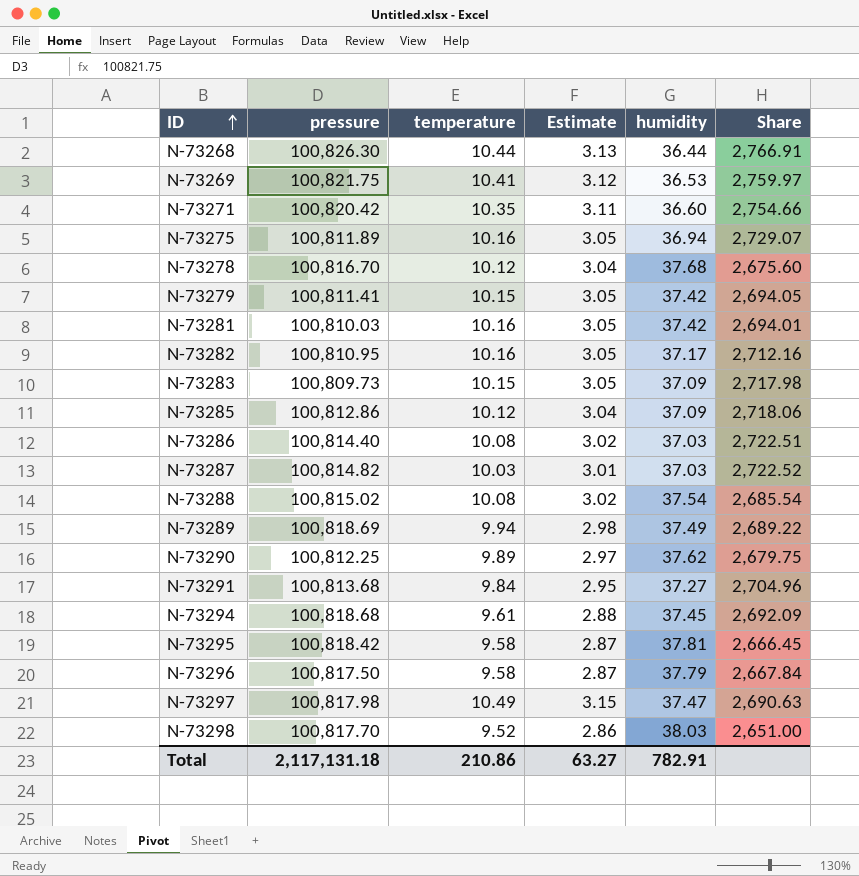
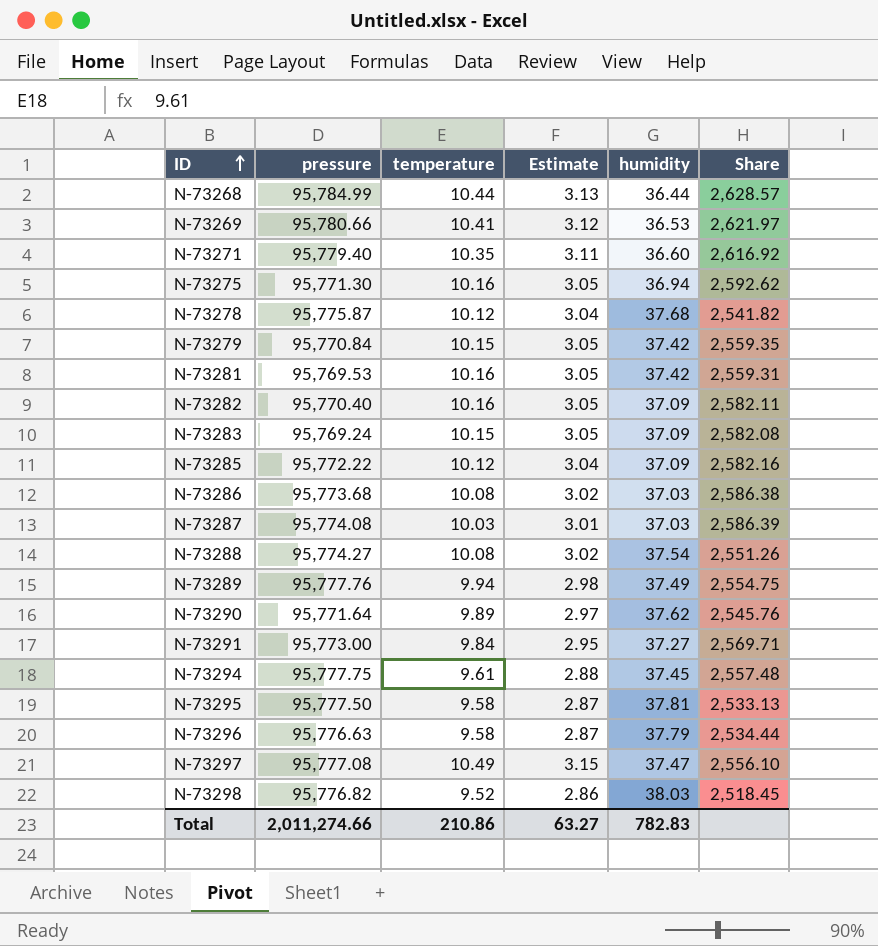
N-73268 | pressure: 100,826.30 -> 95,784.99
N-73268 | Share: 2,766.91 -> 2,628.57
N-73269 | pressure: 100,821.75 -> 95,780.66
N-73269 | Share: 2,759.97 -> 2,621.97
N-73271 | pressure: 100,820.42 -> 95,779.40
N-73271 | Share: 2,754.66 -> 2,616.92
N-73275 | pressure: 100,811.89 -> 95,771.30
N-73275 | Share: 2,729.07 -> 2,592.62
N-73278 | pressure: 100,816.70 -> 95,775.87
N-73278 | Share: 2,675.60 -> 2,541.82
N-73279 | pressure: 100,811.41 -> 95,770.84
N-73279 | Share: 2,694.05 -> 2,559.35
N-73281 | pressure: 100,810.03 -> 95,769.53
N-73281 | Share: 2,694.01 -> 2,559.31
N-73282 | pressure: 100,810.95 -> 95,770.40
N-73282 | humidity: 37.17 -> 37.09
N-73282 | Share: 2,712.16 -> 2,582.11
N-73283 | pressure: 100,809.73 -> 95,769.24
N-73283 | Share: 2,717.98 -> 2,582.08
N-73285 | pressure: 100,812.86 -> 95,772.22
N-73285 | Share: 2,718.06 -> 2,582.16
N-73286 | pressure: 100,814.40 -> 95,773.68
N-73286 | Share: 2,722.51 -> 2,586.38
N-73287 | pressure: 100,814.82 -> 95,774.08
N-73287 | Share: 2,722.52 -> 2,586.39
N-73288 | pressure: 100,815.02 -> 95,774.27
N-73288 | Share: 2,685.54 -> 2,551.26
N-73289 | pressure: 100,818.69 -> 95,777.76
N-73289 | Share: 2,689.22 -> 2,554.75
N-73290 | pressure: 100,812.25 -> 95,771.64
N-73290 | Share: 2,679.75 -> 2,545.76
N-73291 | pressure: 100,813.68 -> 95,773.00
N-73291 | Share: 2,704.96 -> 2,569.71
N-73294 | pressure: 100,818.68 -> 95,777.75
N-73294 | Share: 2,692.09 -> 2,557.48
N-73295 | pressure: 100,818.42 -> 95,777.50
N-73295 | Share: 2,666.45 -> 2,533.13
N-73296 | pressure: 100,817.50 -> 95,776.63
N-73296 | Share: 2,667.84 -> 2,534.44
N-73297 | pressure: 100,817.98 -> 95,777.08
N-73297 | Share: 2,690.63 -> 2,556.10
N-73298 | pressure: 100,817.70 -> 95,776.82
N-73298 | Share: 2,651.00 -> 2,518.45
Total | pressure: 2,117,131.18 -> 2,011,274.66
Total | humidity: 782.91 -> 782.83

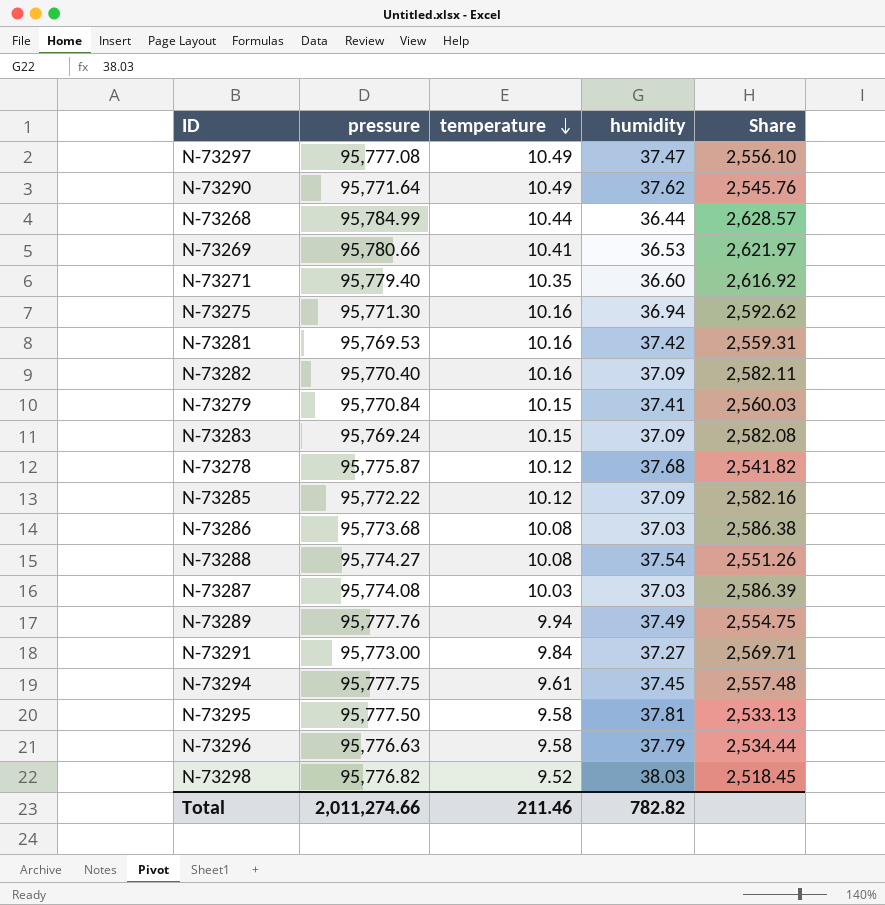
row order: ID ascending -> temperature descending
column Estimate | formula: [temperature] * 0.3 -> none
N-73290 | temperature: 9.89 -> 10.49
N-73279 | humidity: 37.42 -> 37.41
N-73279 | Share: 2,559.35 -> 2,560.03
Total | temperature: 210.86 -> 211.46
Total | humidity: 782.83 -> 782.82

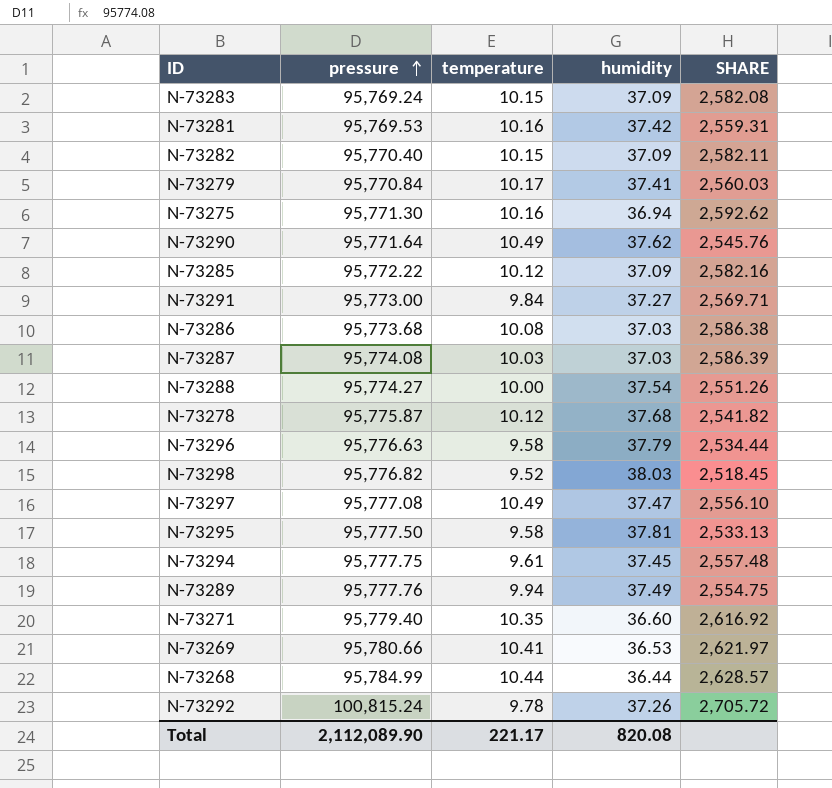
row order: temperature descending -> pressure ascending
column name: Share -> SHARE
N-73282 | temperature: 10.16 -> 10.15
N-73279 | temperature: 10.15 -> 10.17
N-73288 | temperature: 10.08 -> 10.00
row N-73292: none -> 100,815.24 | 9.78 | 37.26 | 2,705.72
Total | pressure: 2,011,274.66 -> 2,112,089.90
Total | temperature: 211.46 -> 221.17
Total | humidity: 782.82 -> 820.08

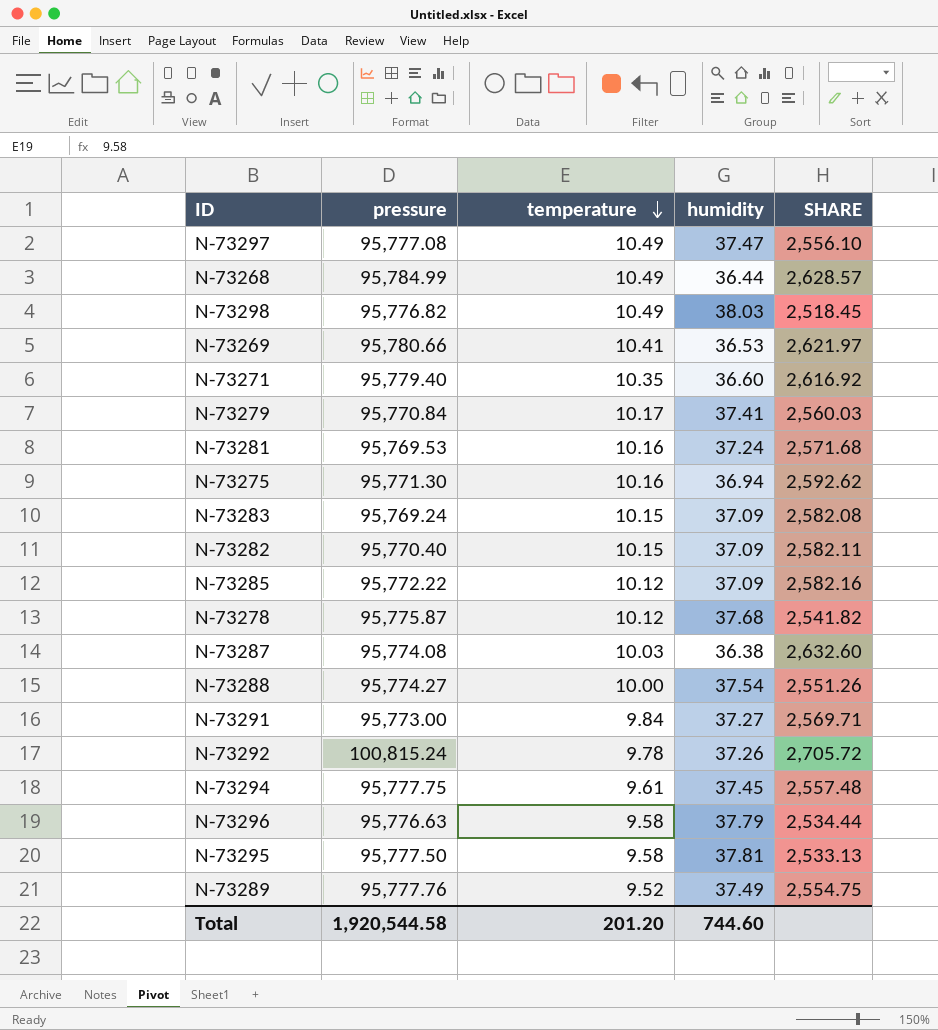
row order: pressure ascending -> temperature descending
row N-73290: 95,771.64 | 10.49 | 37.62 | 2,545.76 -> none
row N-73286: 95,773.68 | 10.08 | 37.03 | 2,586.38 -> none
N-73268 | temperature: 10.44 -> 10.49
N-73298 | temperature: 9.52 -> 10.49
N-73281 | humidity: 37.42 -> 37.24
N-73281 | SHARE: 2,559.31 -> 2,571.68
N-73287 | humidity: 37.03 -> 36.38
N-73287 | SHARE: 2,586.39 -> 2,632.60
N-73289 | temperature: 9.94 -> 9.52
Total | pressure: 2,112,089.90 -> 1,920,544.58
Total | temperature: 221.17 -> 201.20
Total | humidity: 820.08 -> 744.60

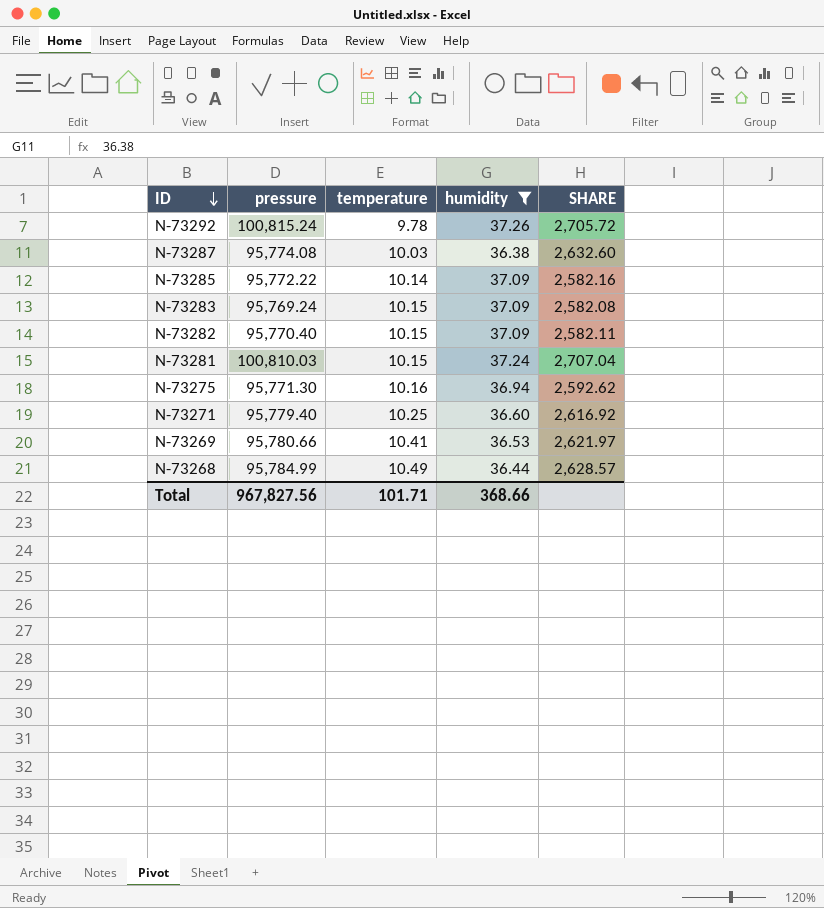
filter: none -> humidity <= 37.26
row order: temperature descending -> ID descending
N-73285 | temperature: 10.12 -> 10.14
N-73281 | pressure: 95,769.53 -> 100,810.03
N-73281 | temperature: 10.16 -> 10.15
N-73281 | SHARE: 2,571.68 -> 2,707.04
N-73271 | temperature: 10.35 -> 10.25
Total | pressure: 1,920,544.58 -> 967,827.56
Total | temperature: 201.20 -> 101.71
Total | humidity: 744.60 -> 368.66

